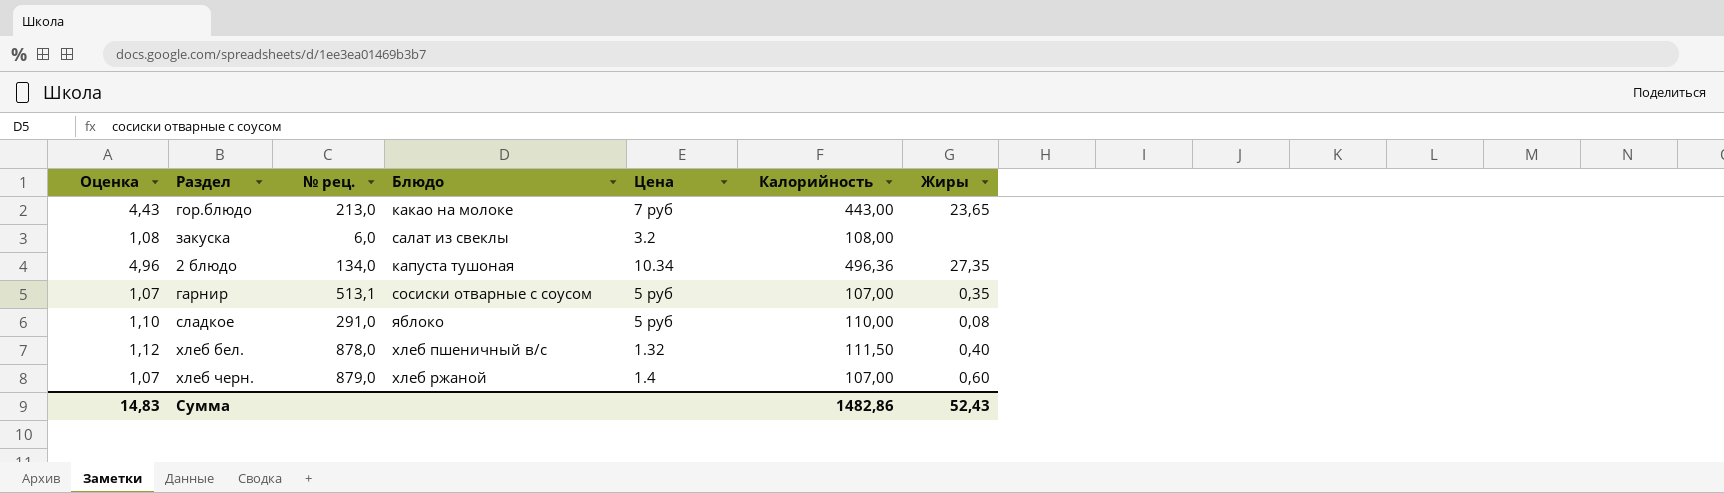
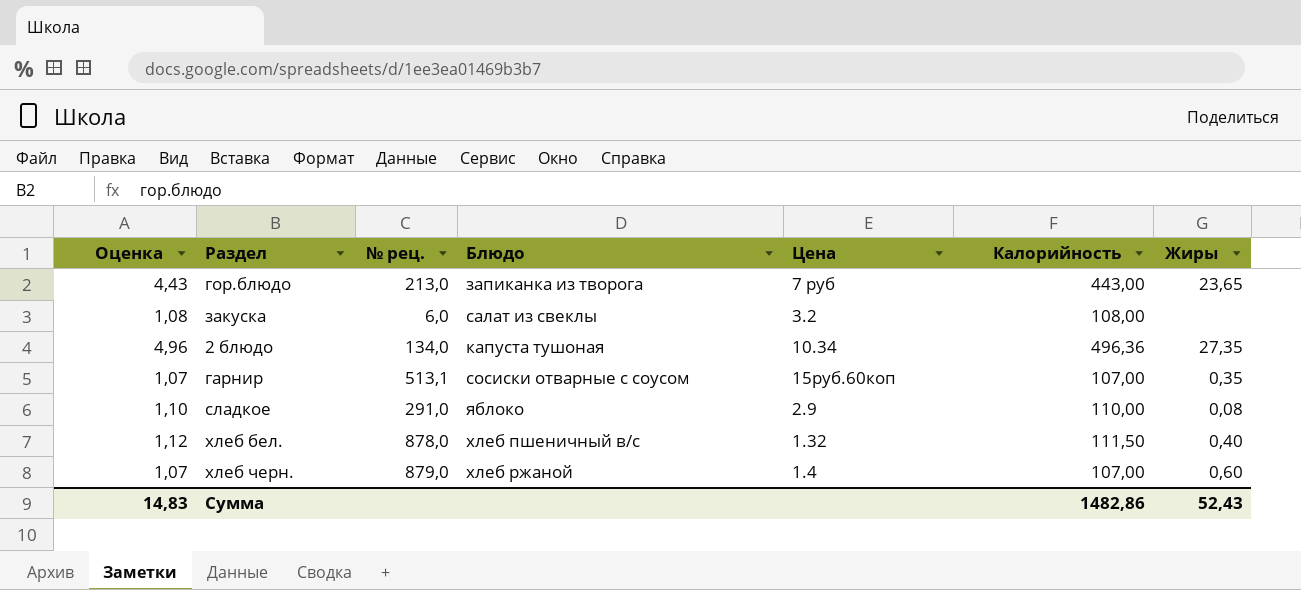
гор.блюдо | Блюдо: какао на молоке -> запиканка из творога
гарнир | Цена: 5 руб -> 15руб.60коп
сладкое | Цена: 5 руб -> 2.9

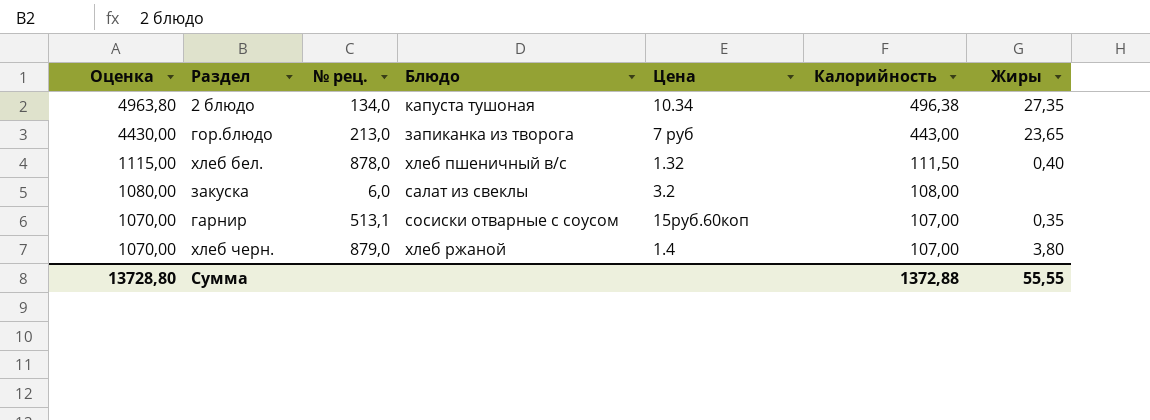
row order: none -> Оценка descending
column Оценка | formula: [Калорийность] * 0,01 -> [Калорийность] * 10
row сладкое: 1,10 | 291,0 | яблоко | 2.9 | 110,00 | 0,08 -> none
2 блюдо | Калорийность: 496,36 -> 496,38
хлеб черн. | Жиры: 0,60 -> 3,80
Сумма | Оценка: 14,83 -> 13728,80
Сумма | Калорийность: 1482,86 -> 1372,88
Сумма | Жиры: 52,43 -> 55,55

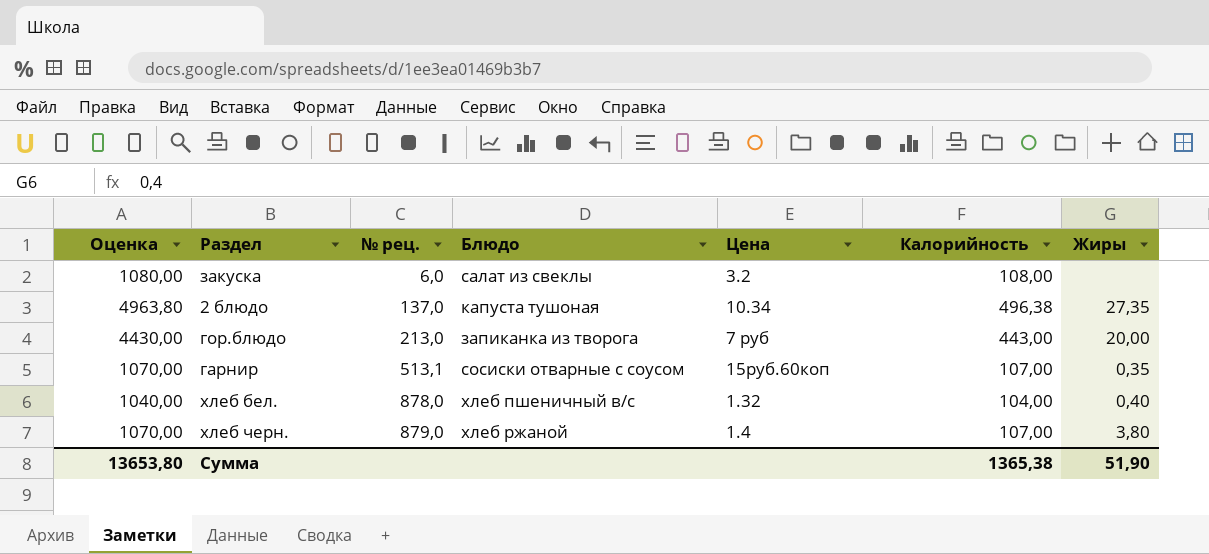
row order: Оценка descending -> № рец. ascending
2 блюдо | № рец.: 134,0 -> 137,0
гор.блюдо | Жиры: 23,65 -> 20,00
хлеб бел. | Оценка: 1115,00 -> 1040,00
хлеб бел. | Калорийность: 111,50 -> 104,00
Сумма | Оценка: 13728,80 -> 13653,80
Сумма | Калорийность: 1372,88 -> 1365,38
Сумма | Жиры: 55,55 -> 51,90

